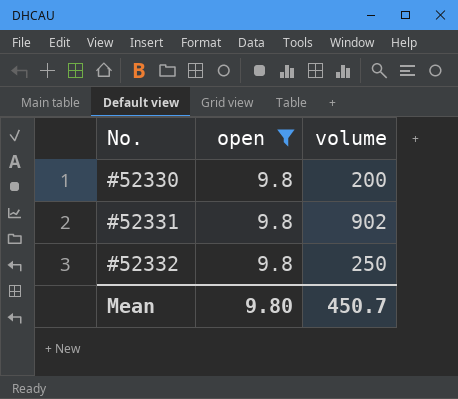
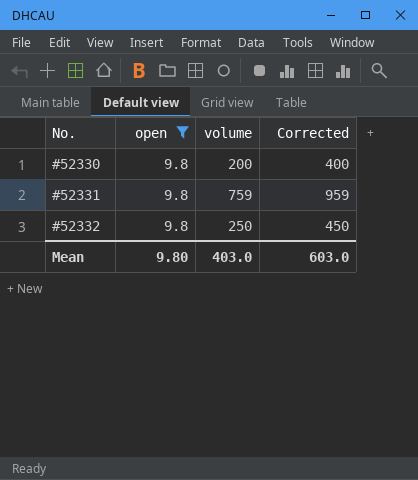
column Corrected | formula: none -> [volume] + 200
#52331 | volume: 902 -> 759
Mean | volume: 450.7 -> 403.0

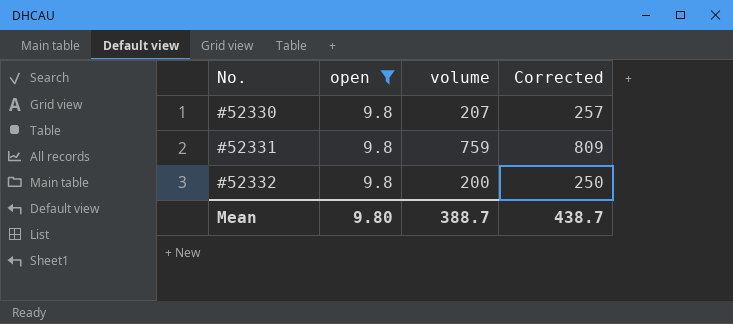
column Corrected | formula: [volume] + 200 -> [volume] + 50
#52330 | volume: 200 -> 207
#52332 | volume: 250 -> 200
Mean | volume: 403.0 -> 388.7
Mean | Corrected: 603.0 -> 438.7

